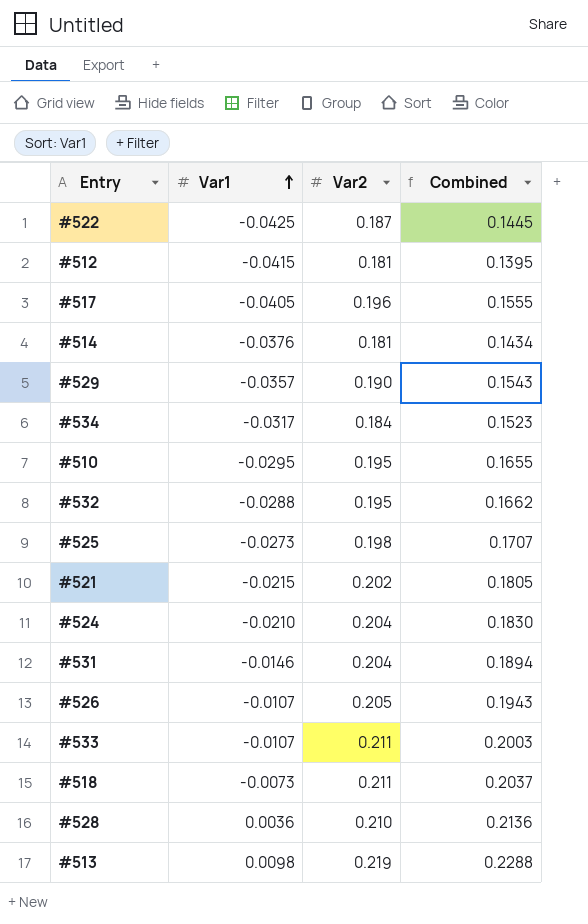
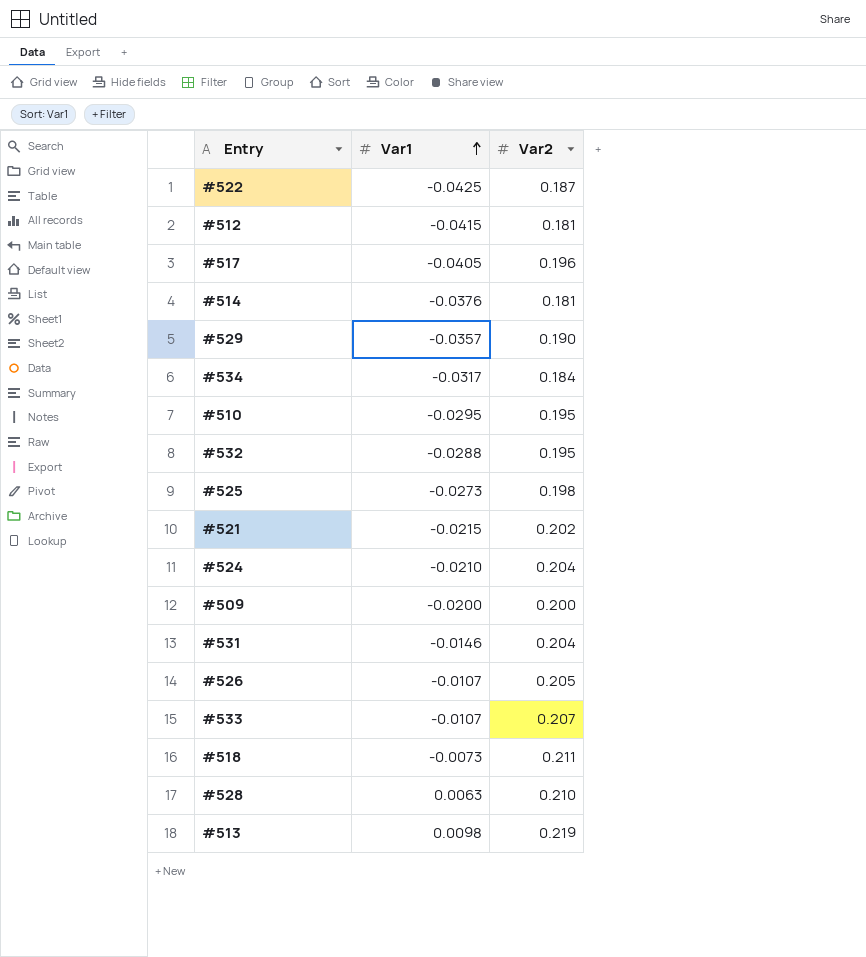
column Combined | formula: [Var1] + [Var2] -> none
row #509: none -> -0.0200 | 0.200
#533 | Var2: 0.211 -> 0.207
#528 | Var1: 0.0036 -> 0.0063

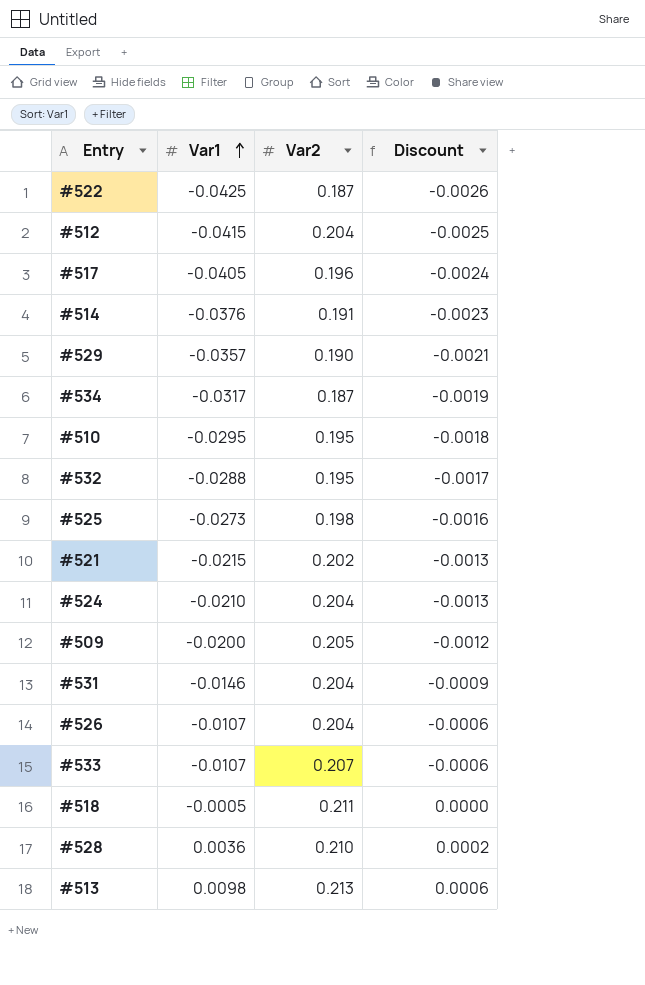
column Discount | formula: none -> [Var1] * 0.06
#512 | Var2: 0.181 -> 0.204
#514 | Var2: 0.181 -> 0.191
#534 | Var2: 0.184 -> 0.187
#509 | Var2: 0.200 -> 0.205
#526 | Var2: 0.205 -> 0.204
#518 | Var1: -0.0073 -> -0.0005
#528 | Var1: 0.0063 -> 0.0036
#513 | Var2: 0.219 -> 0.213

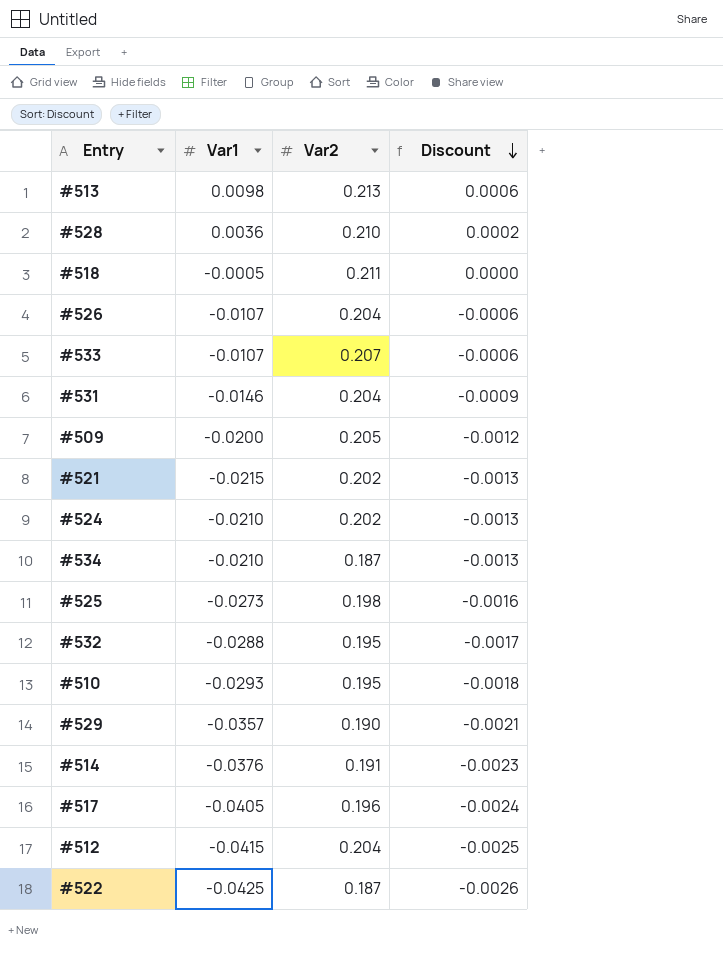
row order: Var1 ascending -> Discount descending
#524 | Var2: 0.204 -> 0.202
#534 | Var1: -0.0317 -> -0.0210
#534 | Discount: -0.0019 -> -0.0013
#510 | Var1: -0.0295 -> -0.0293

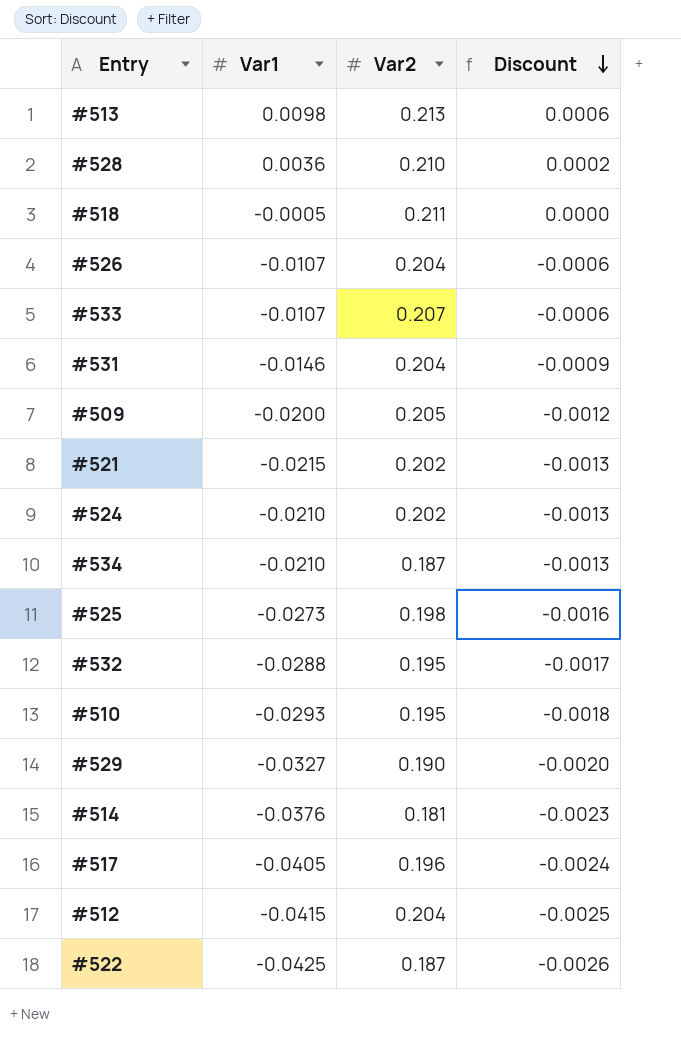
#529 | Var1: -0.0357 -> -0.0327
#529 | Discount: -0.0021 -> -0.0020
#514 | Var2: 0.191 -> 0.181

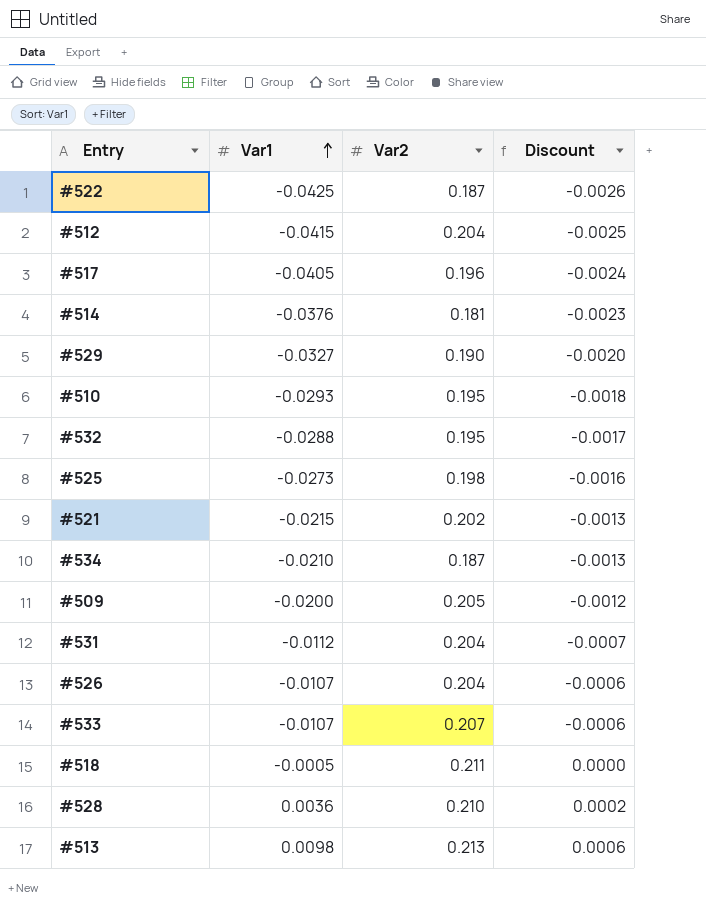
row order: Discount descending -> Var1 ascending
row #524: -0.0210 | 0.202 | -0.0013 -> none
#531 | Var1: -0.0146 -> -0.0112
#531 | Discount: -0.0009 -> -0.0007

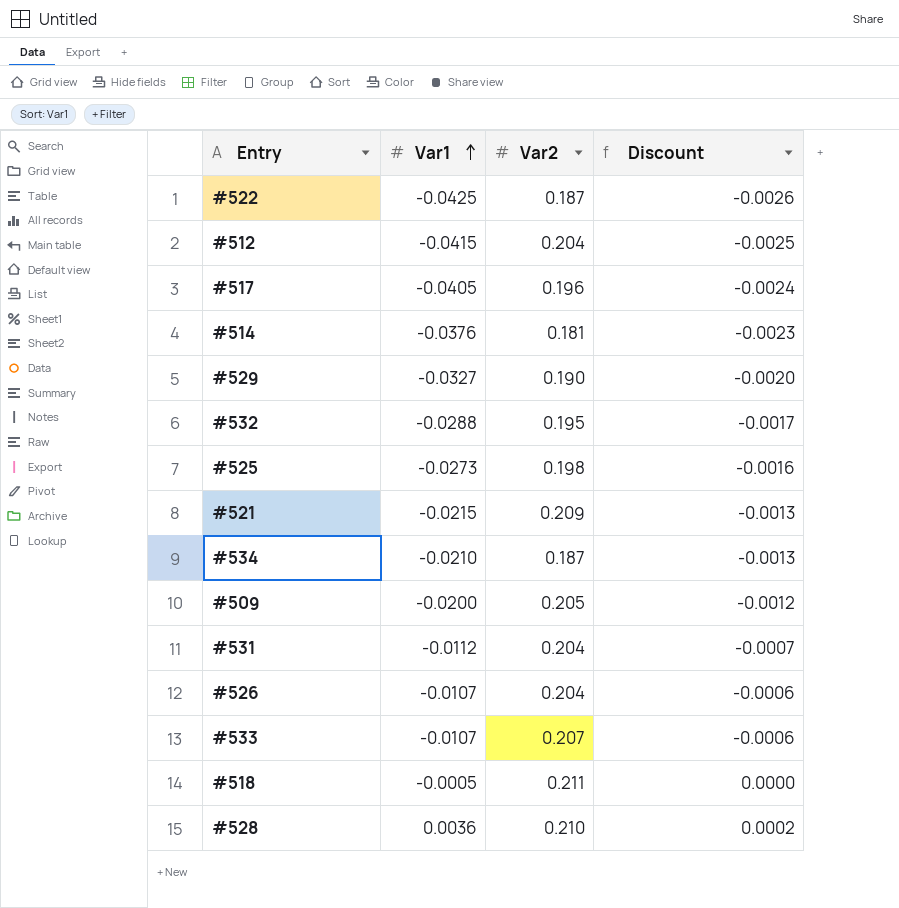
row #510: -0.0293 | 0.195 | -0.0018 -> none
row #513: 0.0098 | 0.213 | 0.0006 -> none
#521 | Var2: 0.202 -> 0.209

